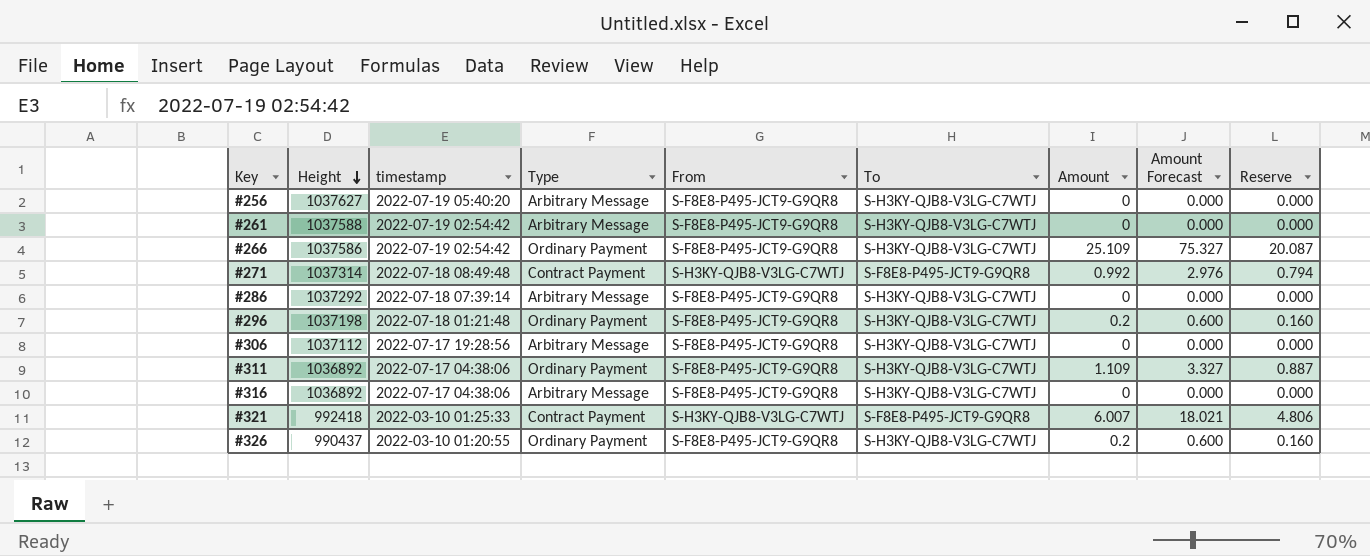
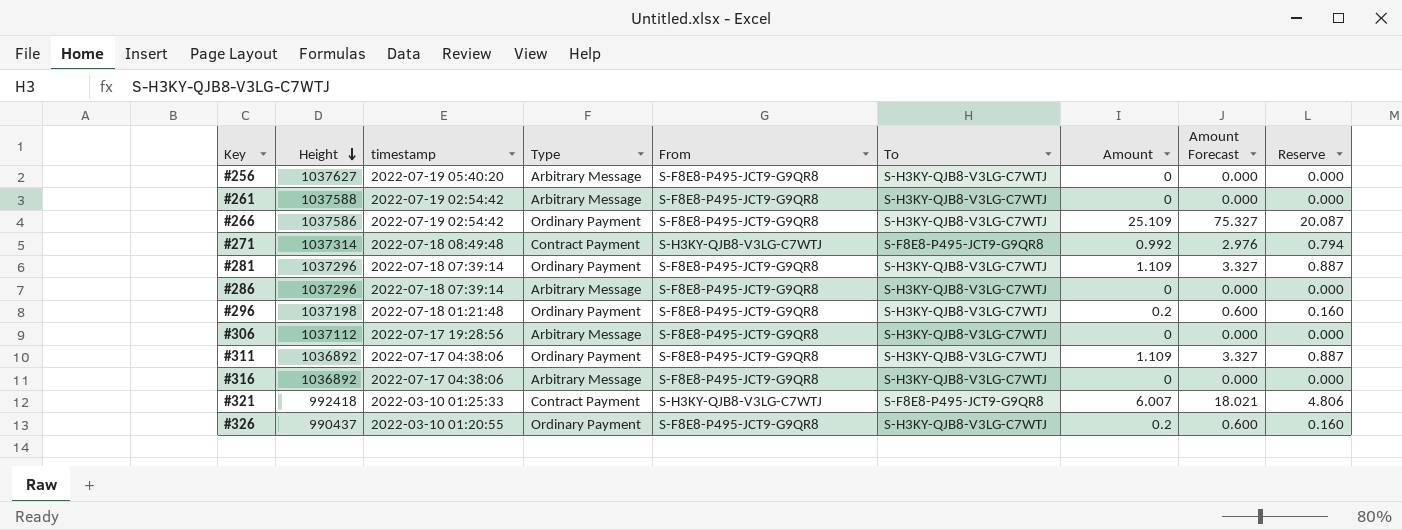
row #281: none -> 1037296 | 2022-07-18 07:39:14 | Ordinary Payment | S-F8E8-P495-JCT9-G9QR8 | S-H3KY-QJB8-V3LG-C7WTJ | 1.109 | 3.327 | 0.887
#286 | Height: 1037292 -> 1037296

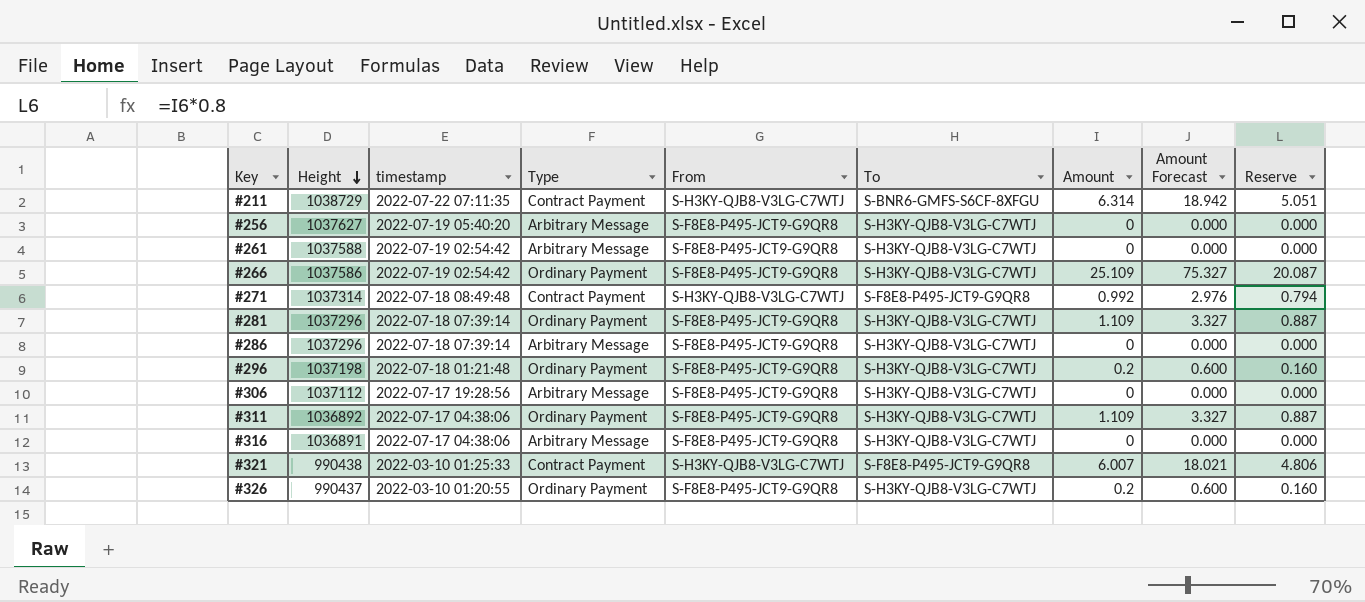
row #211: none -> 1038729 | 2022-07-22 07:11:35 | Contract Payment | S-H3KY-QJB8-V3LG-C7WTJ | S-BNR6-GMFS-S6CF-8XFGU | 6.314 | 18.942 | 5.051
#316 | Height: 1036892 -> 1036891
#321 | Height: 992418 -> 990438

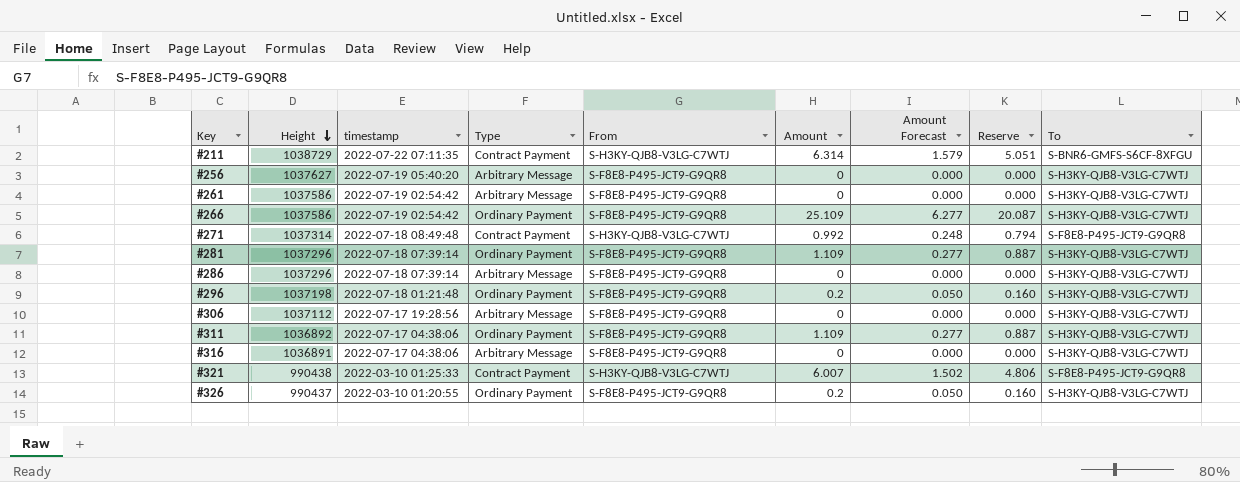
column Amount Forecast | formula: [Amount] * 3 -> [Amount] * 0.25
column To | position: 6 -> 9
#261 | Height: 1037588 -> 1037586

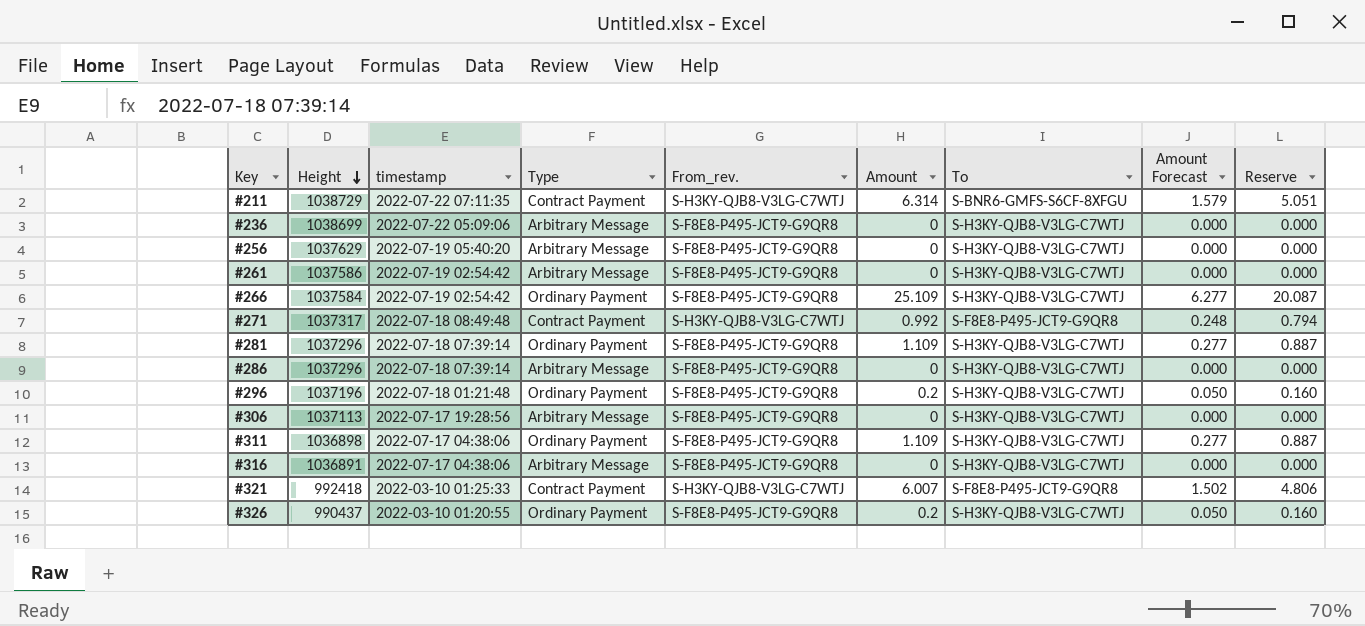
column name: From -> From_rev.
column To | position: 9 -> 7
row #236: none -> 1038699 | 2022-07-22 05:09:06 | Arbitrary Message | S-F8E8-P495-JCT9-G9QR8 | 0 | S-H3KY-QJB8-V3LG-C7WTJ | 0.000 | 0.000
#256 | Height: 1037627 -> 1037629
#266 | Height: 1037586 -> 1037584
#271 | Height: 1037314 -> 1037317
#296 | Height: 1037198 -> 1037196
#306 | Height: 1037112 -> 1037113
#311 | Height: 1036892 -> 1036898
#321 | Height: 990438 -> 992418

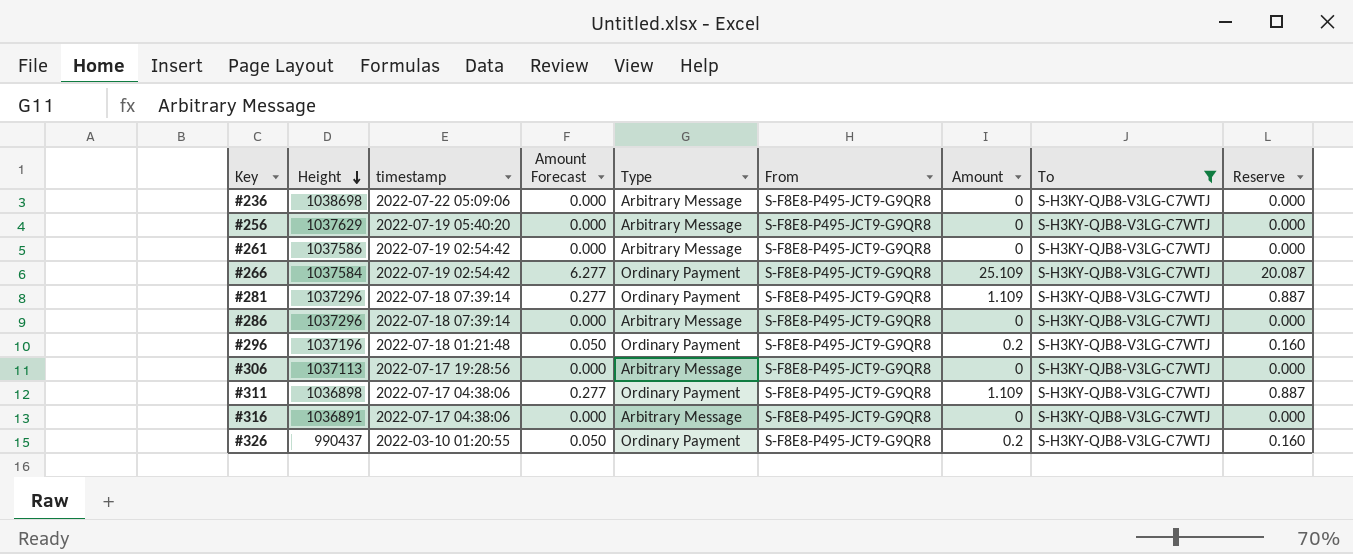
filter: none -> To = S-H3KY-QJB8-V3LG-C7WTJ
column Amount Forecast | position: 8 -> 4
column name: From_rev. -> From
#236 | Height: 1038699 -> 1038698

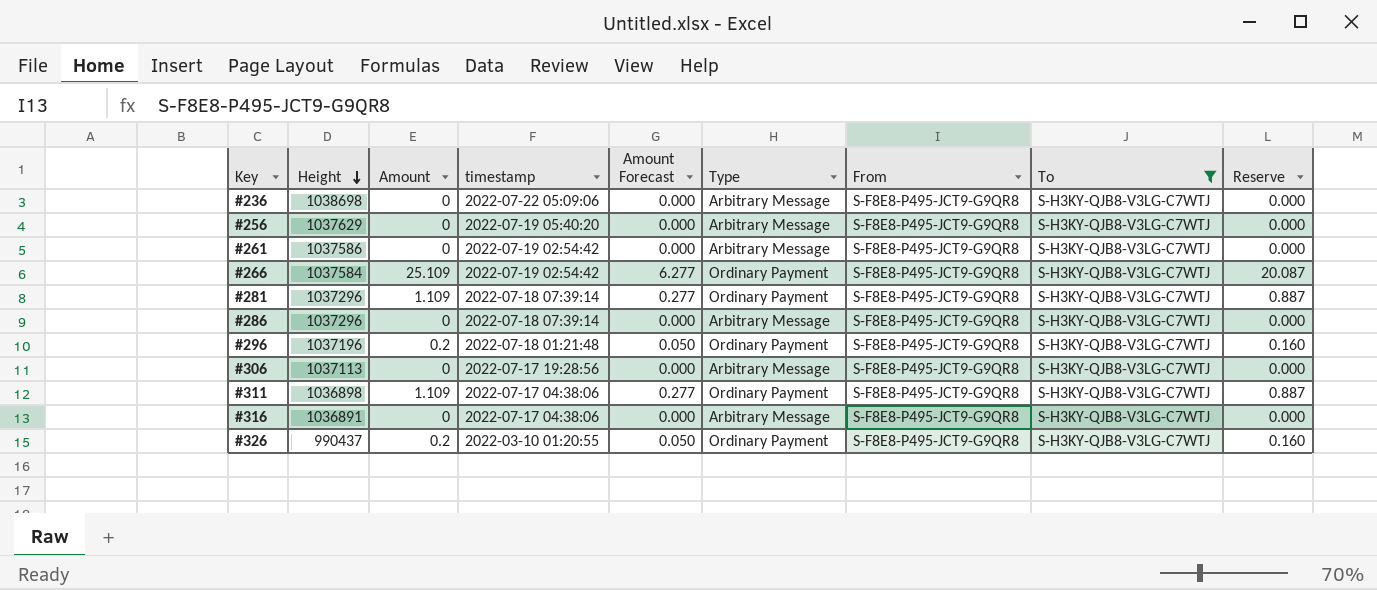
column Amount | position: 7 -> 3

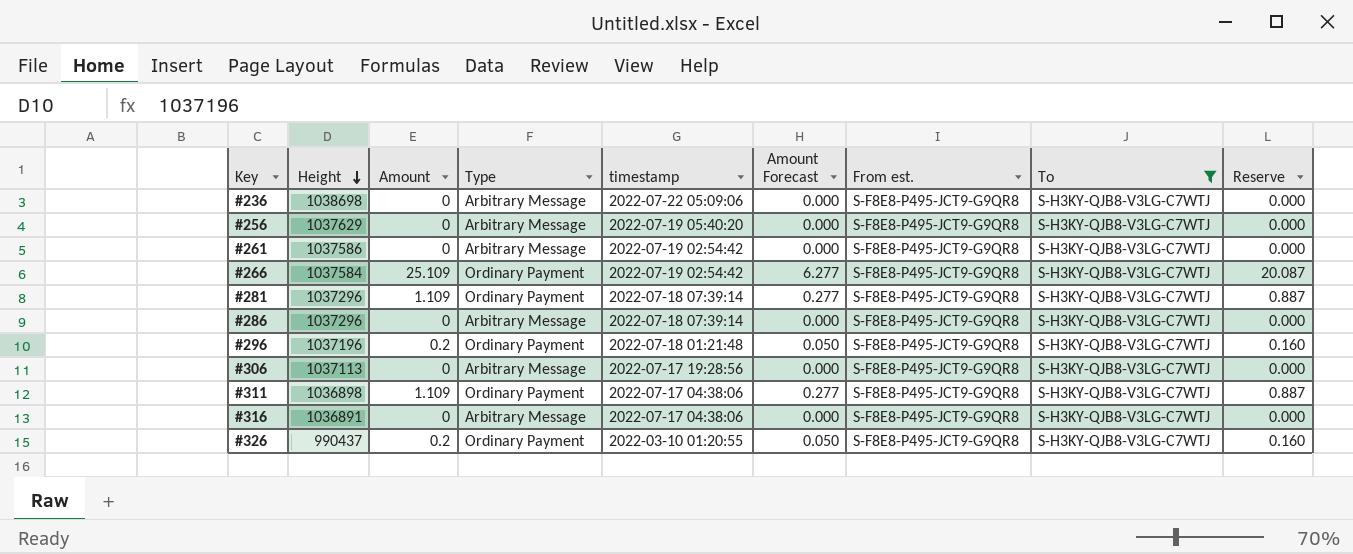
column Type | position: 6 -> 4
column name: From -> From est.

